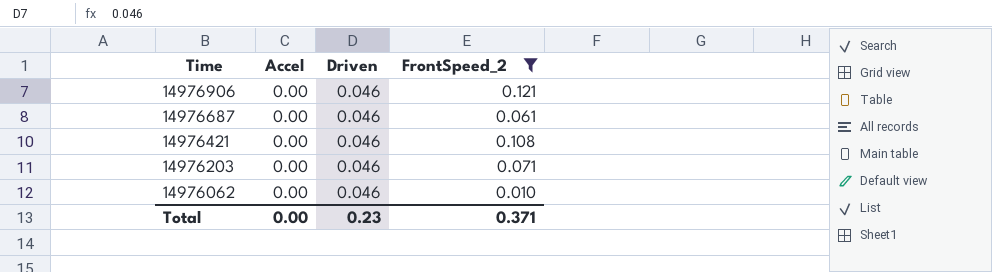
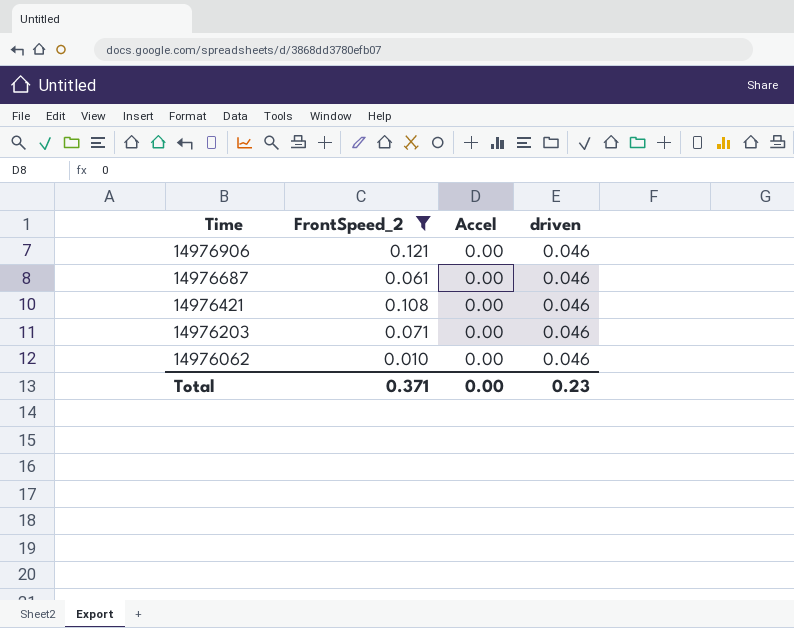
column FrontSpeed_2 | position: 4 -> 2
column name: Driven -> driven

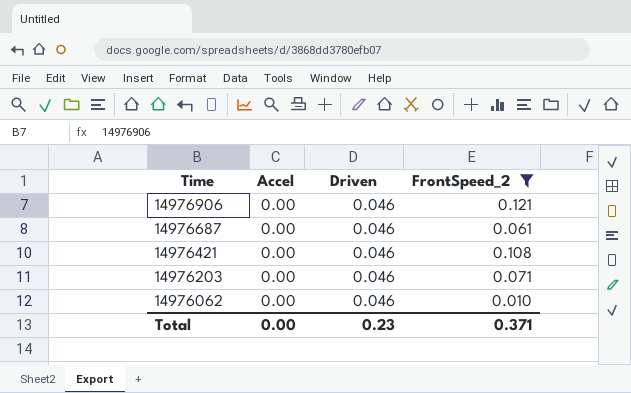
column name: driven -> Driven
column FrontSpeed_2 | position: 2 -> 4

